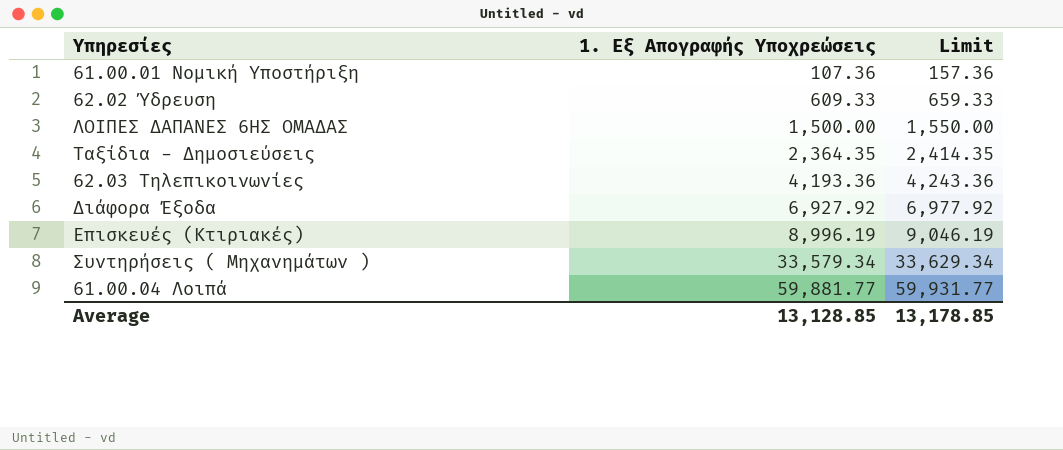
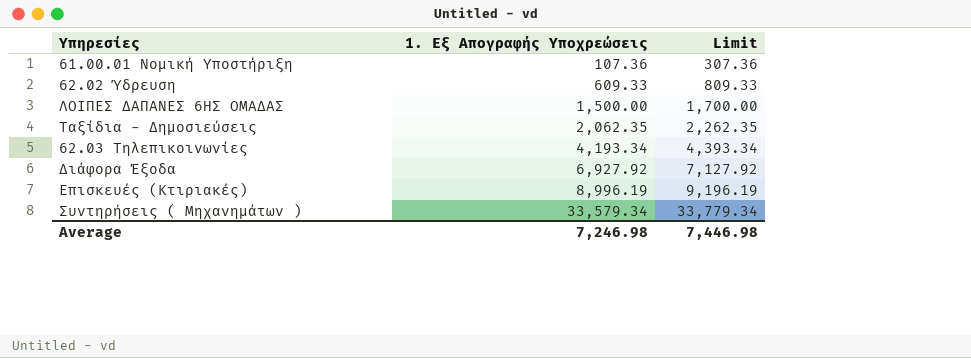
column Limit | formula: [1. Εξ Απογραφής Υποχρεώσεις] + 50 -> [1. Εξ Απογραφής Υποχρεώσεις] + 200
row 61.00.04 Λοιπά: 59,881.77 | 59,931.77 -> none
Ταξίδια - Δημοσιεύσεις | 1. Εξ Απογραφής Υποχρεώσεις: 2,364.35 -> 2,062.35
62.03 Τηλεπικοινωνίες | 1. Εξ Απογραφής Υποχρεώσεις: 4,193.36 -> 4,193.34
Average | 1. Εξ Απογραφής Υποχρεώσεις: 13,128.85 -> 7,246.98
Average | Limit: 13,178.85 -> 7,446.98

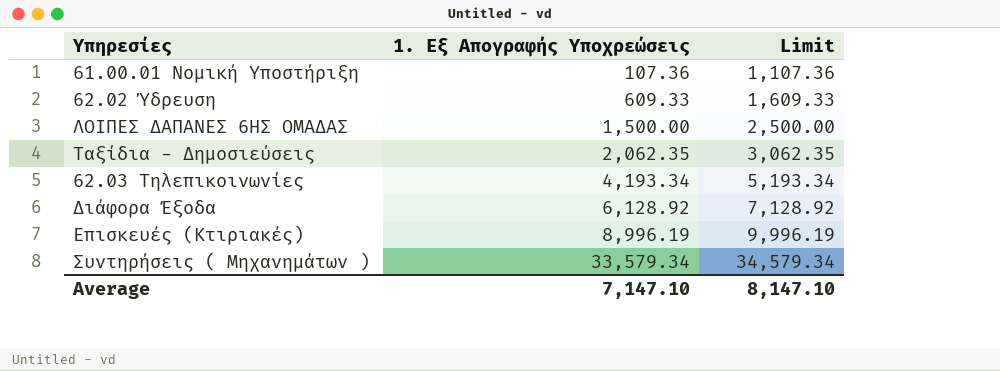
column Limit | formula: [1. Εξ Απογραφής Υποχρεώσεις] + 200 -> [1. Εξ Απογραφής Υποχρεώσεις] + 1000
Διάφορα Έξοδα | 1. Εξ Απογραφής Υποχρεώσεις: 6,927.92 -> 6,128.92
Average | 1. Εξ Απογραφής Υποχρεώσεις: 7,246.98 -> 7,147.10
Average | Limit: 7,446.98 -> 8,147.10

